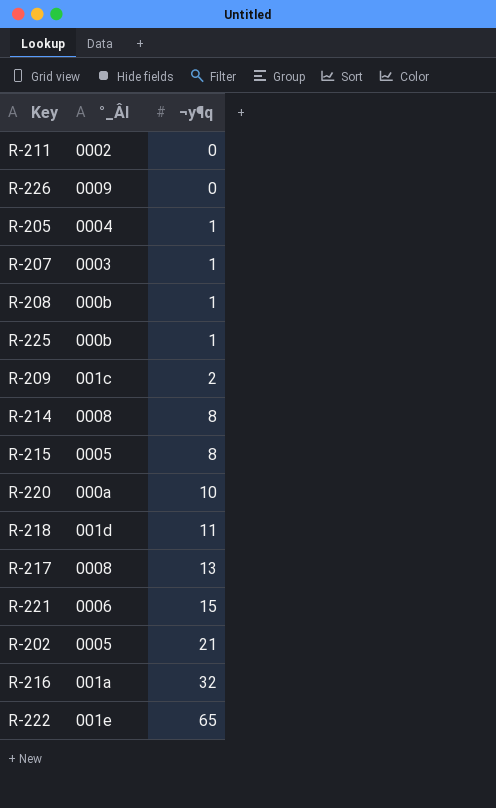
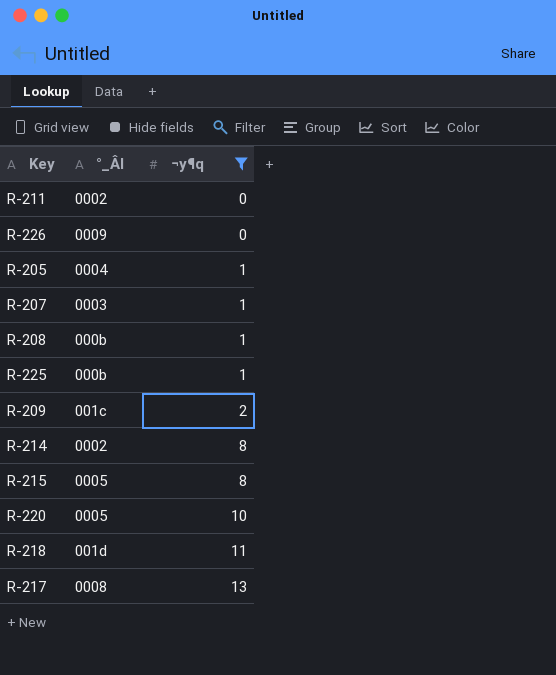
filter: none -> ¬y¶q <= 13
R-214 | °_ÂI: 0008 -> 0002
R-220 | °_ÂI: 000a -> 0005

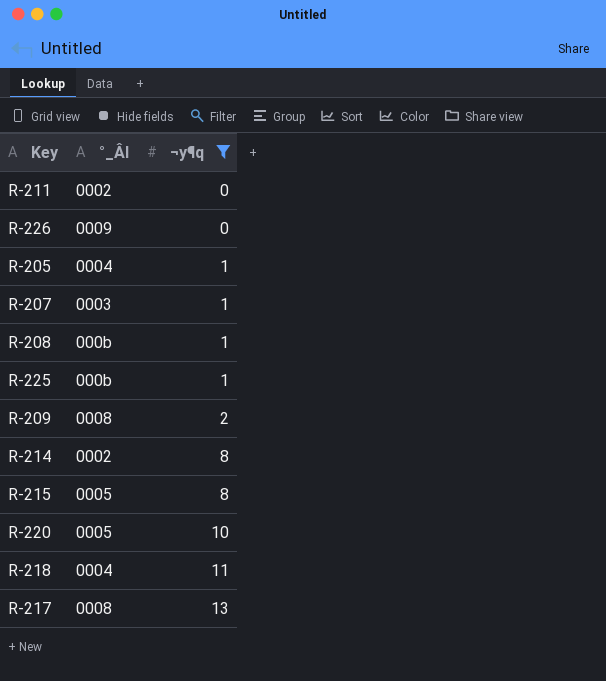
R-209 | °_ÂI: 001c -> 0008
R-218 | °_ÂI: 001d -> 0004

